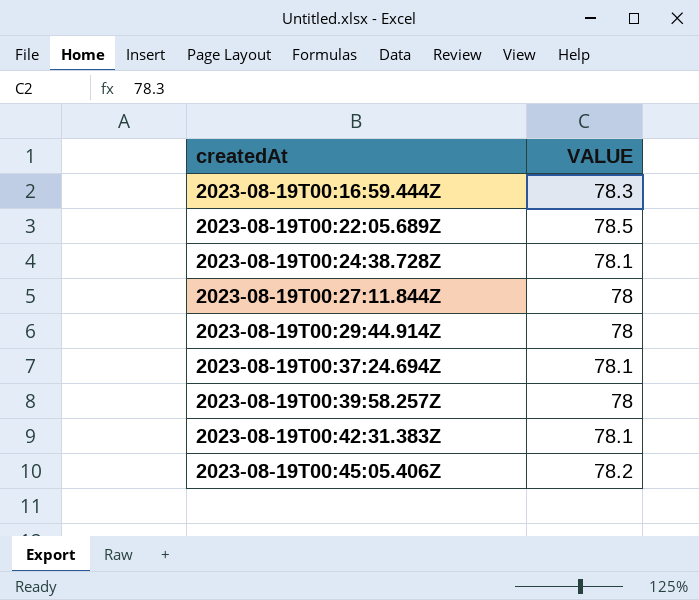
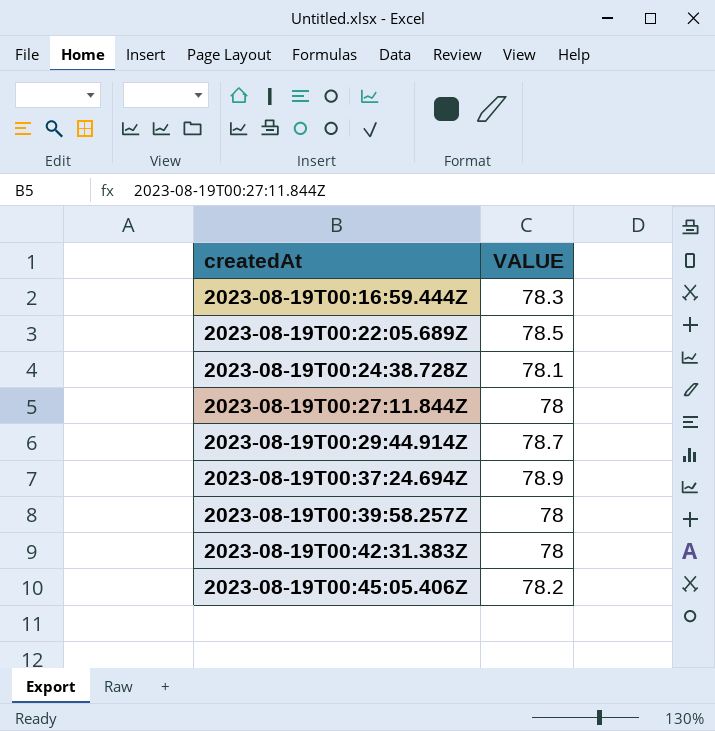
2023-08-19T00:29:44.914Z | VALUE: 78 -> 78.7
2023-08-19T00:37:24.694Z | VALUE: 78.1 -> 78.9
2023-08-19T00:42:31.383Z | VALUE: 78.1 -> 78

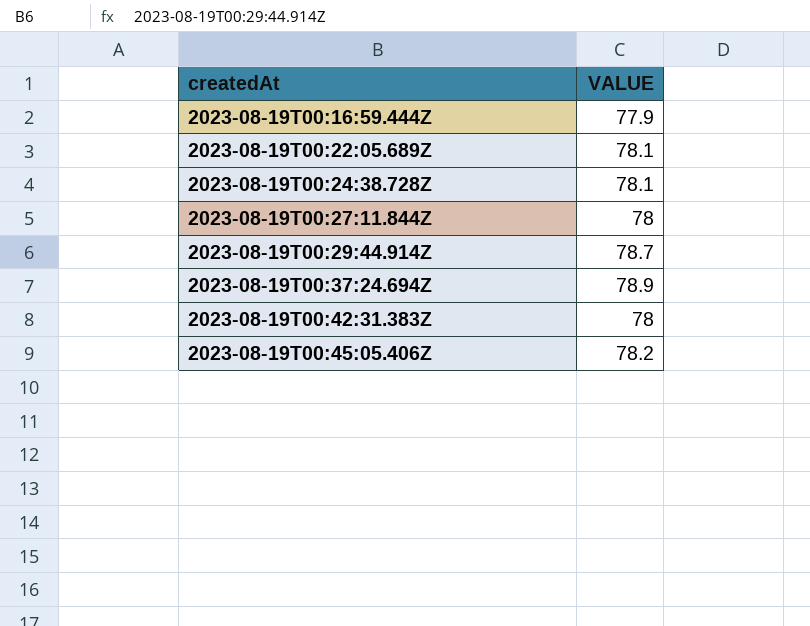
row 2023-08-19T00:39:58.257Z: 78 -> none
2023-08-19T00:16:59.444Z | VALUE: 78.3 -> 77.9
2023-08-19T00:22:05.689Z | VALUE: 78.5 -> 78.1

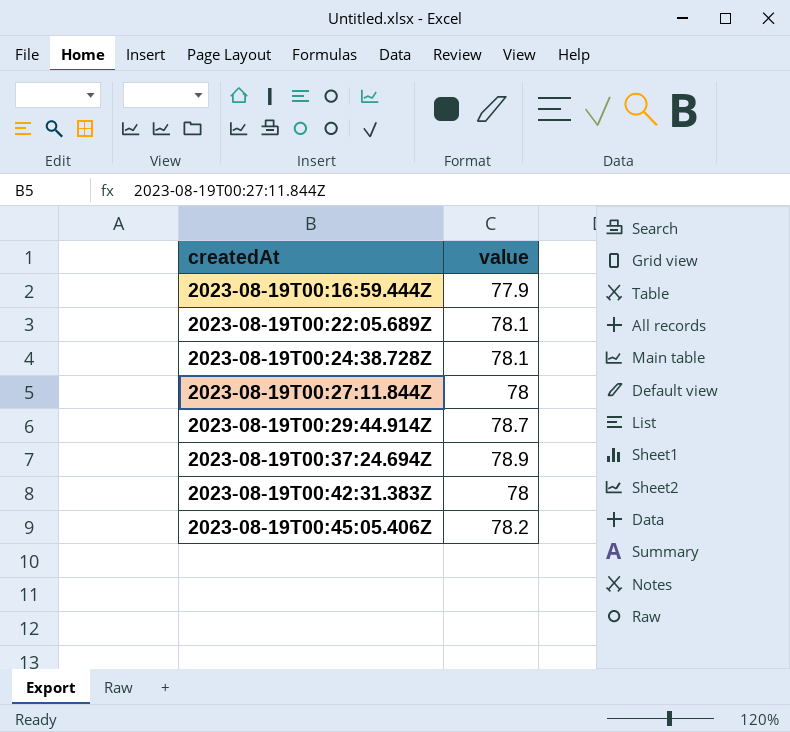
column name: VALUE -> value

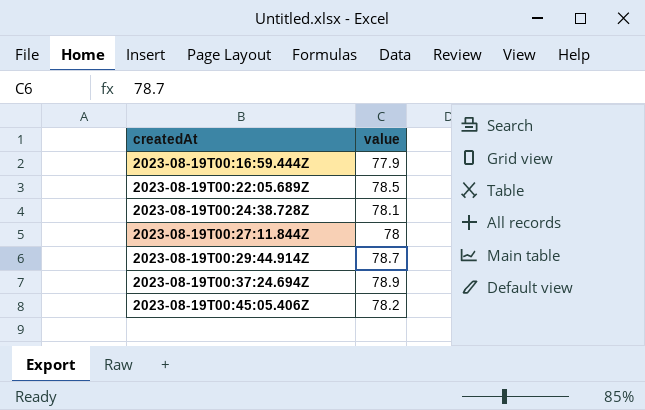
row 2023-08-19T00:42:31.383Z: 78 -> none
2023-08-19T00:22:05.689Z | value: 78.1 -> 78.5

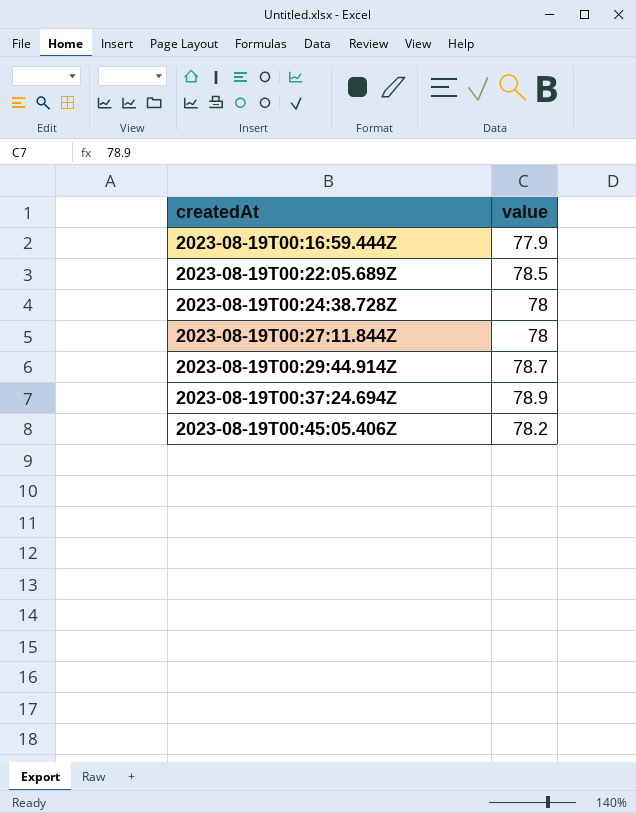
2023-08-19T00:24:38.728Z | value: 78.1 -> 78

